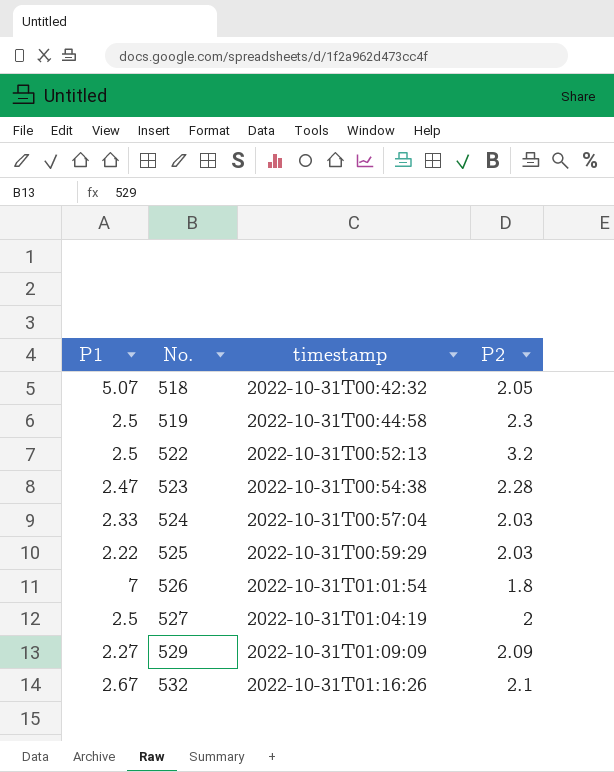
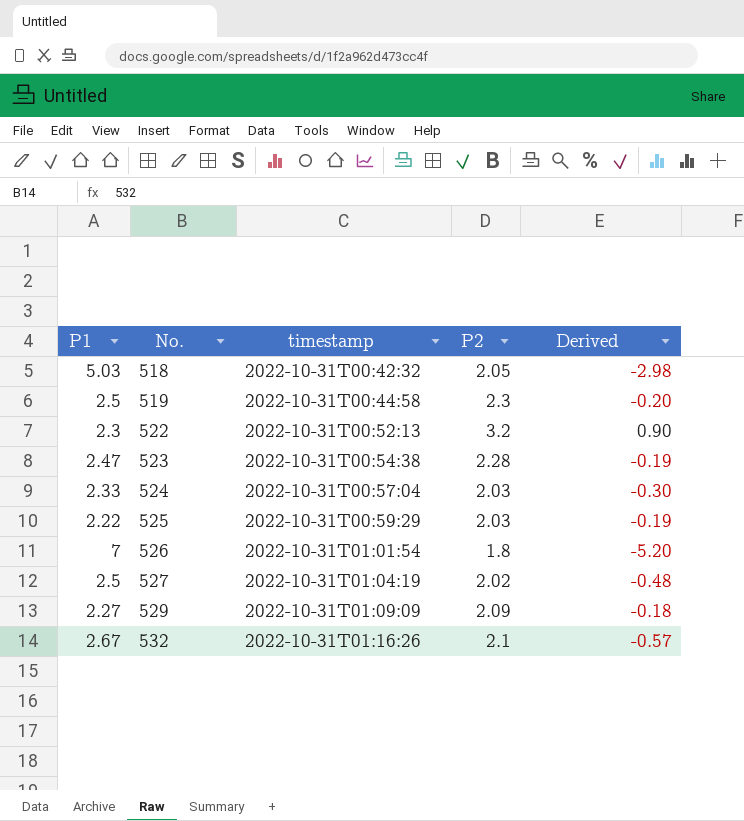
column Derived | formula: none -> [P2] - [P1]
518 | P1: 5.07 -> 5.03
522 | P1: 2.5 -> 2.3
527 | P2: 2 -> 2.02

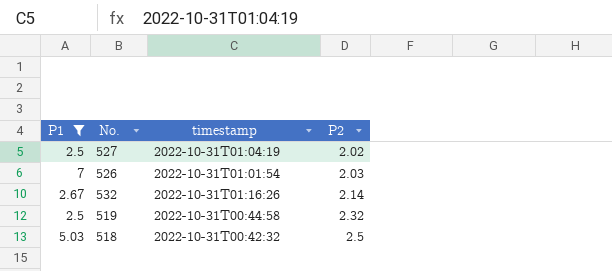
filter: none -> P1 >= 2.5
row order: No. ascending -> P2 ascending
column Derived | formula: [P2] - [P1] -> none
526 | P2: 1.8 -> 2.03
532 | P2: 2.1 -> 2.14
519 | P2: 2.3 -> 2.32
518 | P2: 2.05 -> 2.5

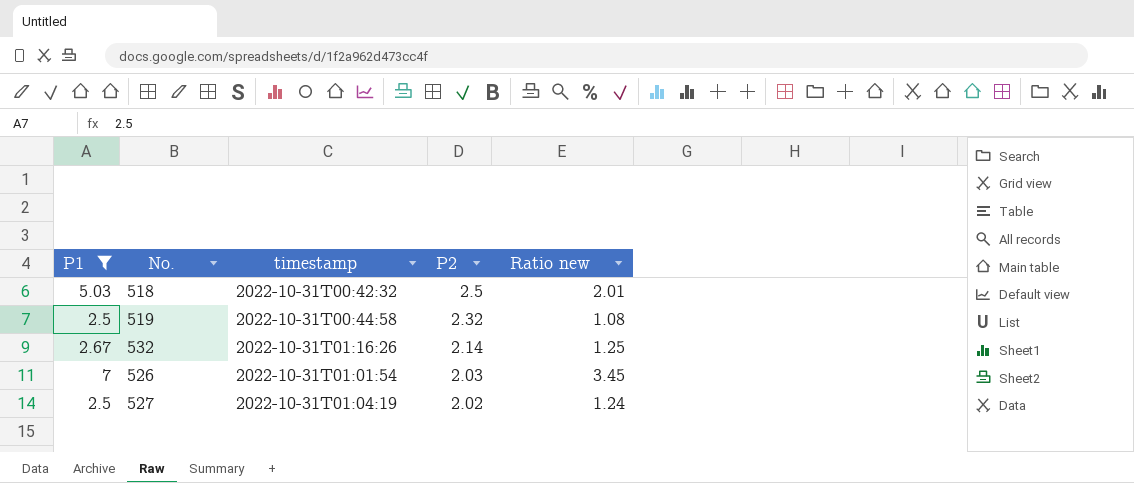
row order: P2 ascending -> P2 descending
column Ratio new | formula: none -> [P1] / [P2]

